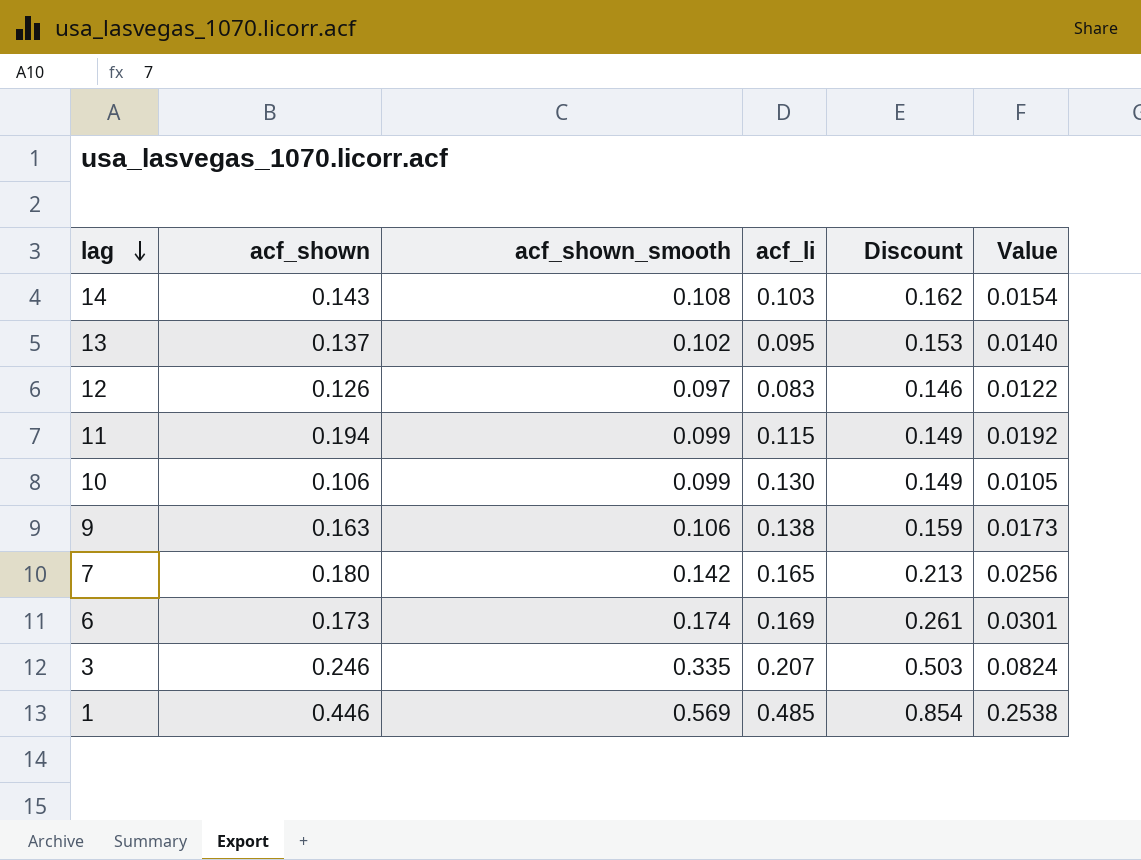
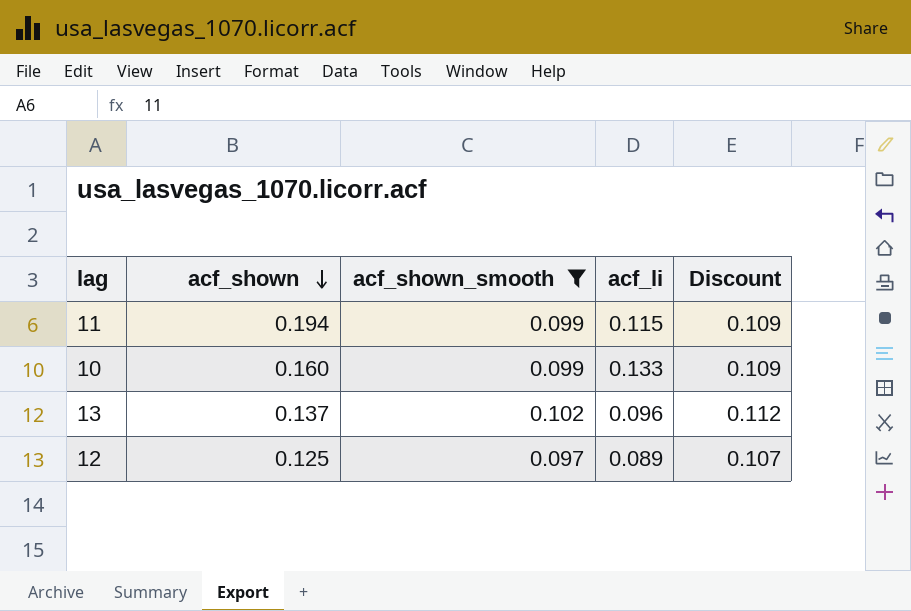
filter: none -> acf_shown_smooth <= 0.102
row order: lag descending -> acf_shown descending
column Value | formula: [acf_shown] * [acf_shown_smooth] -> none
column Discount | formula: [acf_shown_smooth] * 1.5 -> [acf_shown_smooth] * 1.1
10 | acf_shown: 0.106 -> 0.160
10 | acf_li: 0.130 -> 0.133
13 | acf_li: 0.095 -> 0.096
12 | acf_shown: 0.126 -> 0.125
12 | acf_li: 0.083 -> 0.089

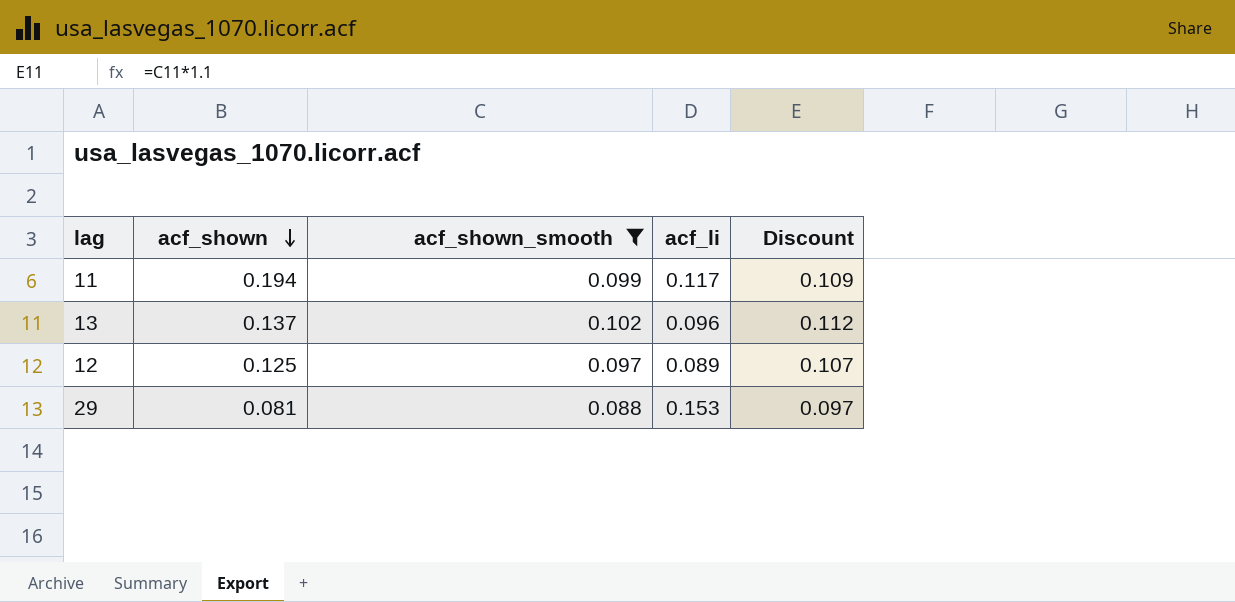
row 10: 0.160 | 0.099 | 0.133 | 0.109 -> none
11 | acf_li: 0.115 -> 0.117
row 29: none -> 0.081 | 0.088 | 0.153 | 0.097

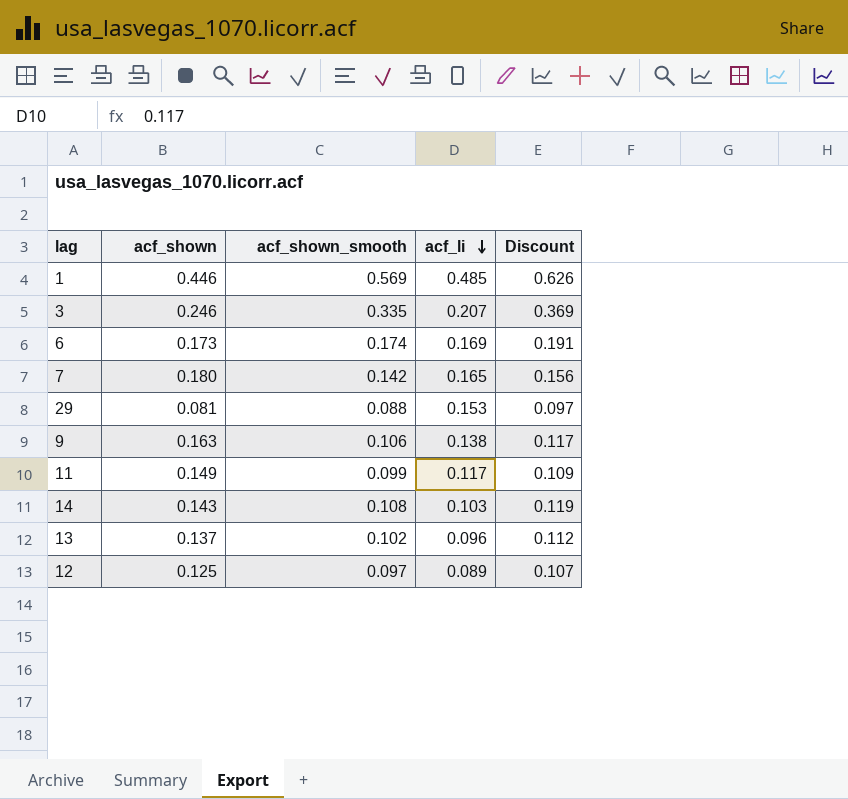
filter: acf_shown_smooth <= 0.102 -> none
row order: acf_shown descending -> acf_li descending
11 | acf_shown: 0.194 -> 0.149

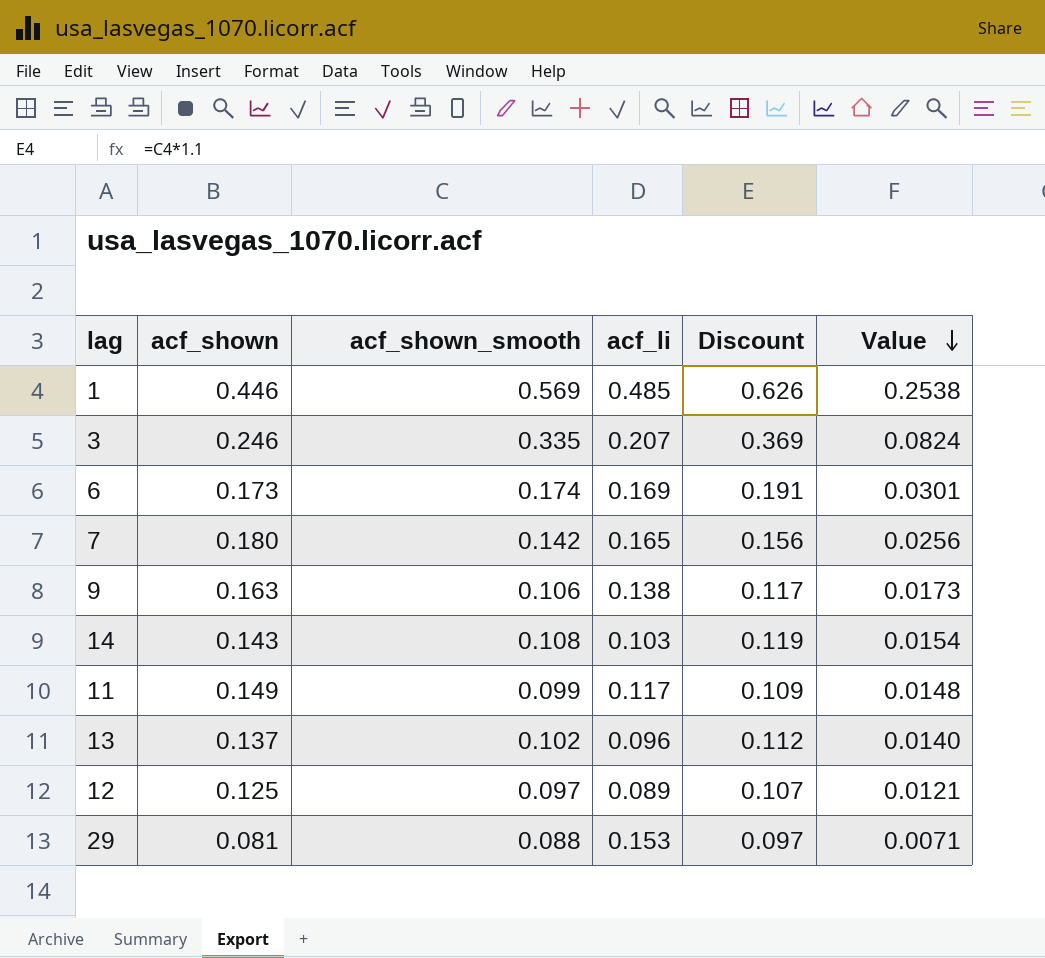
row order: acf_li descending -> Value descending
column Value | formula: none -> [acf_shown] * [acf_shown_smooth]

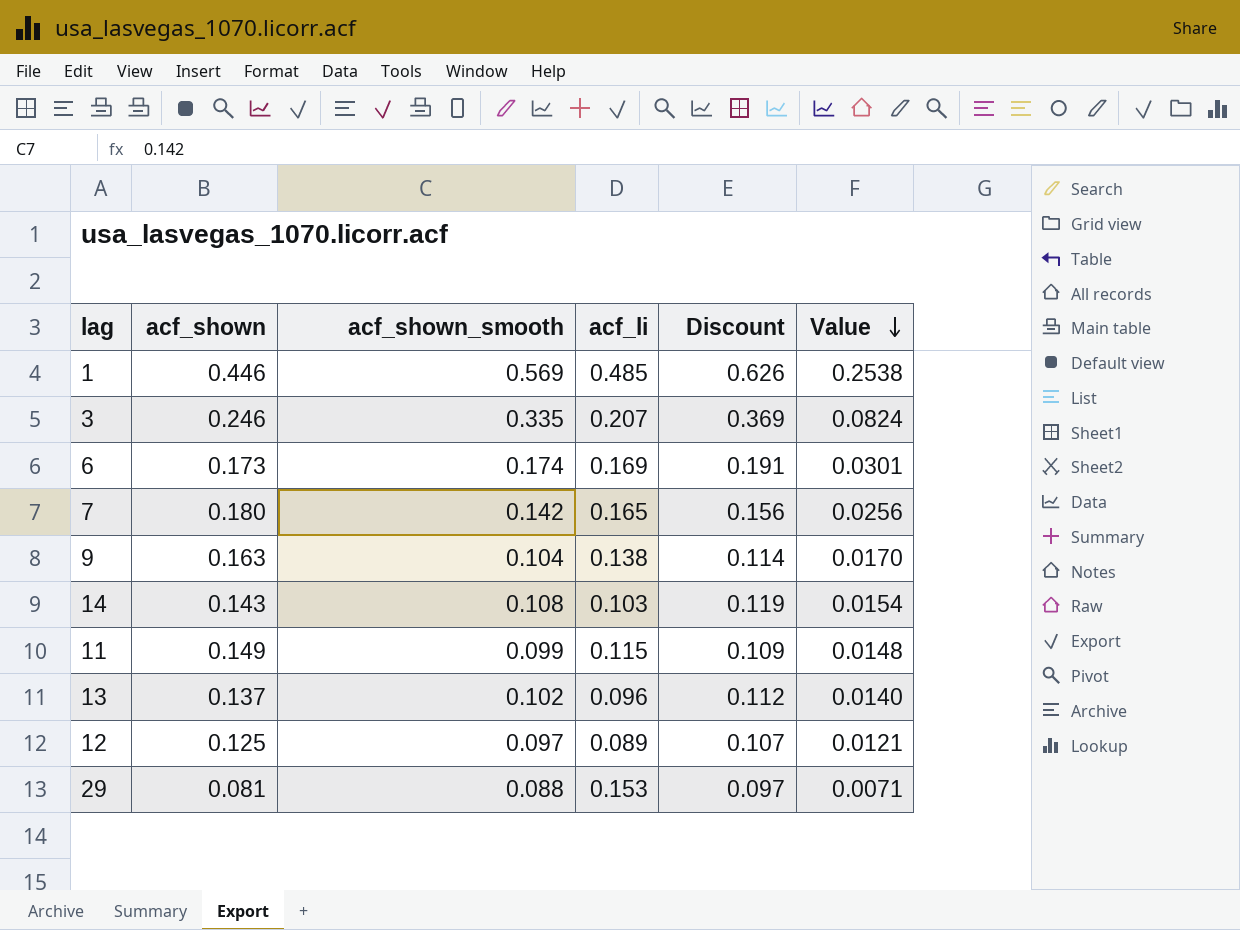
9 | acf_shown_smooth: 0.106 -> 0.104
9 | Discount: 0.117 -> 0.114
9 | Value: 0.0173 -> 0.0170
11 | acf_li: 0.117 -> 0.115

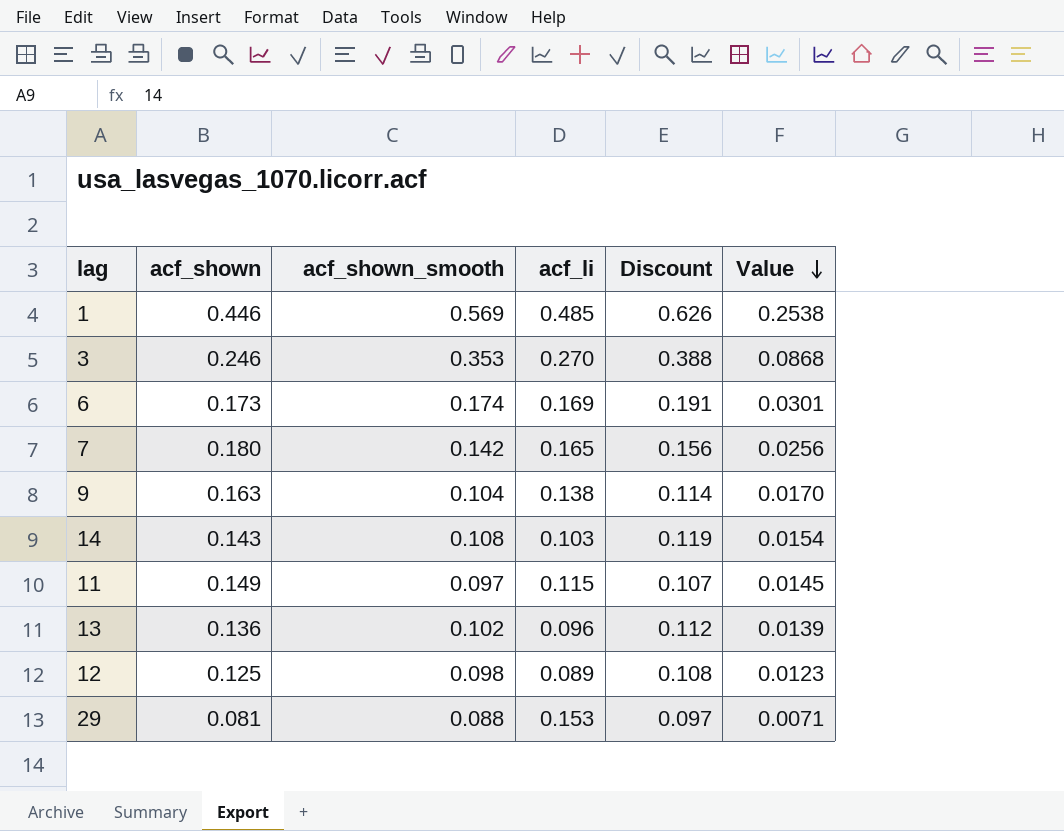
3 | acf_shown_smooth: 0.335 -> 0.353
3 | acf_li: 0.207 -> 0.270
3 | Discount: 0.369 -> 0.388
3 | Value: 0.0824 -> 0.0868
11 | acf_shown_smooth: 0.099 -> 0.097
11 | Discount: 0.109 -> 0.107
11 | Value: 0.0148 -> 0.0145
13 | acf_shown: 0.137 -> 0.136
13 | Value: 0.0140 -> 0.0139
12 | acf_shown_smooth: 0.097 -> 0.098
12 | Discount: 0.107 -> 0.108
12 | Value: 0.0121 -> 0.0123

